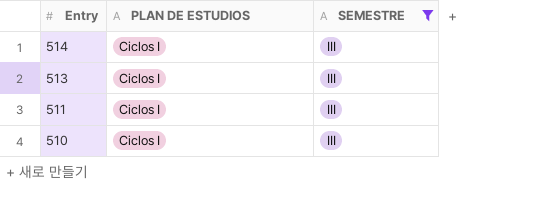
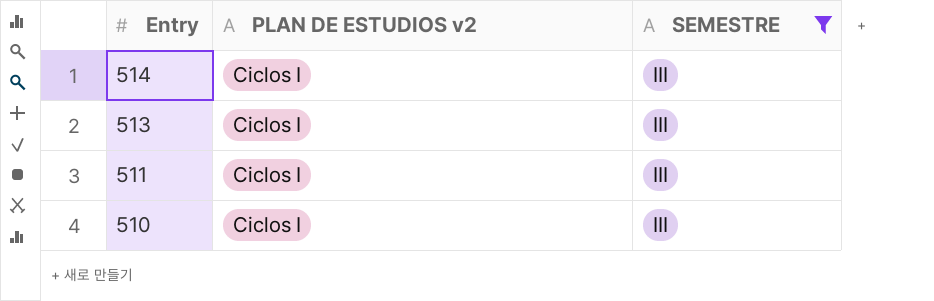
column name: PLAN DE ESTUDIOS -> PLAN DE ESTUDIOS v2

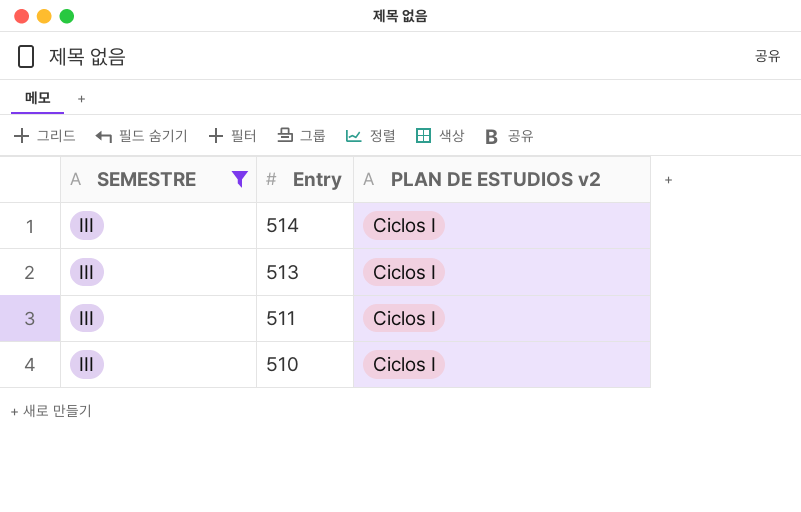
column SEMESTRE | position: 3 -> 1

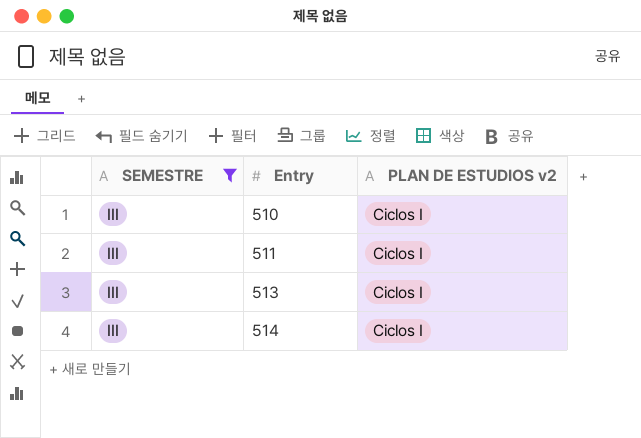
row order: Entry descending -> Entry ascending

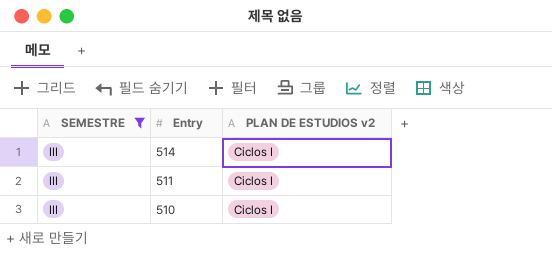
row order: Entry ascending -> Entry descending
row 513: III | Ciclos I -> none

